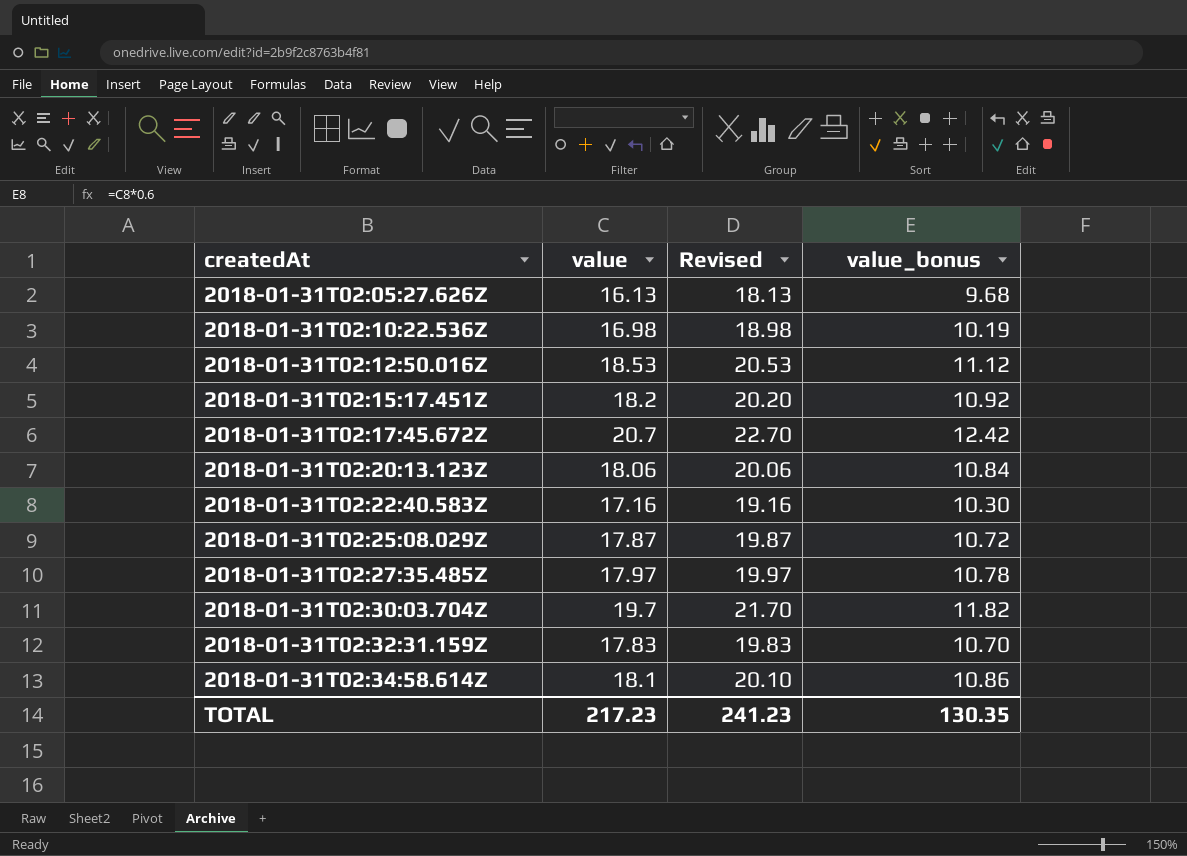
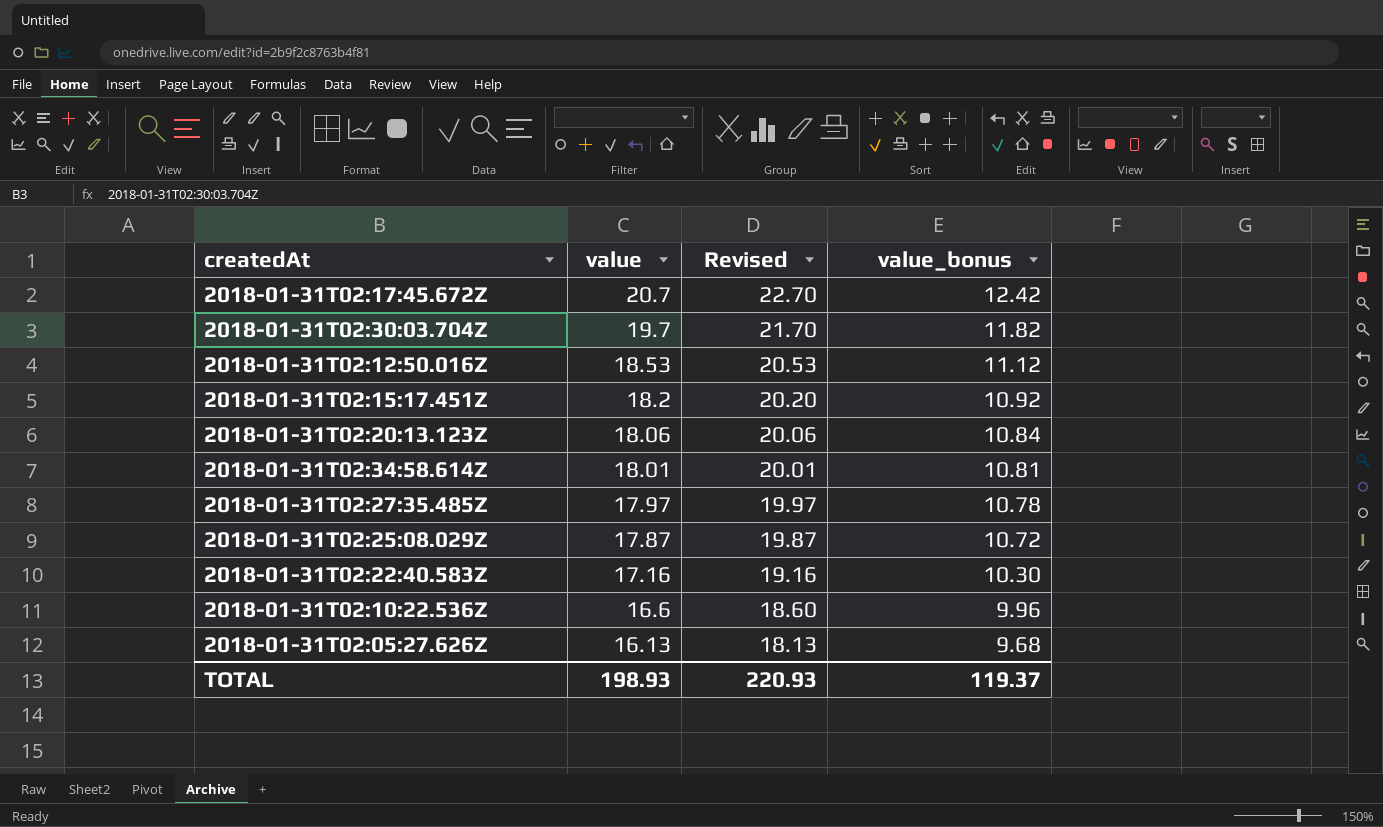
row order: createdAt ascending -> value descending
row 2018-01-31T02:32:31.159Z: 17.83 | 19.83 | 10.70 -> none
2018-01-31T02:34:58.614Z | value: 18.1 -> 18.01
2018-01-31T02:34:58.614Z | Revised: 20.10 -> 20.01
2018-01-31T02:34:58.614Z | value_bonus: 10.86 -> 10.81
2018-01-31T02:10:22.536Z | value: 16.98 -> 16.6
2018-01-31T02:10:22.536Z | Revised: 18.98 -> 18.60
2018-01-31T02:10:22.536Z | value_bonus: 10.19 -> 9.96
TOTAL | value: 217.23 -> 198.93
TOTAL | Revised: 241.23 -> 220.93
TOTAL | value_bonus: 130.35 -> 119.37

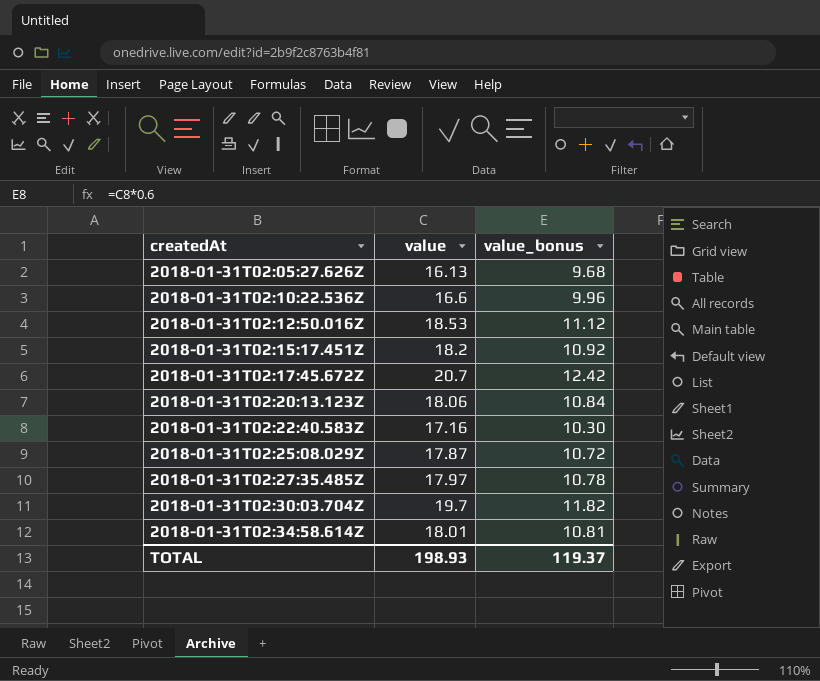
row order: value descending -> createdAt ascending
column Revised | formula: [value] + 2 -> none

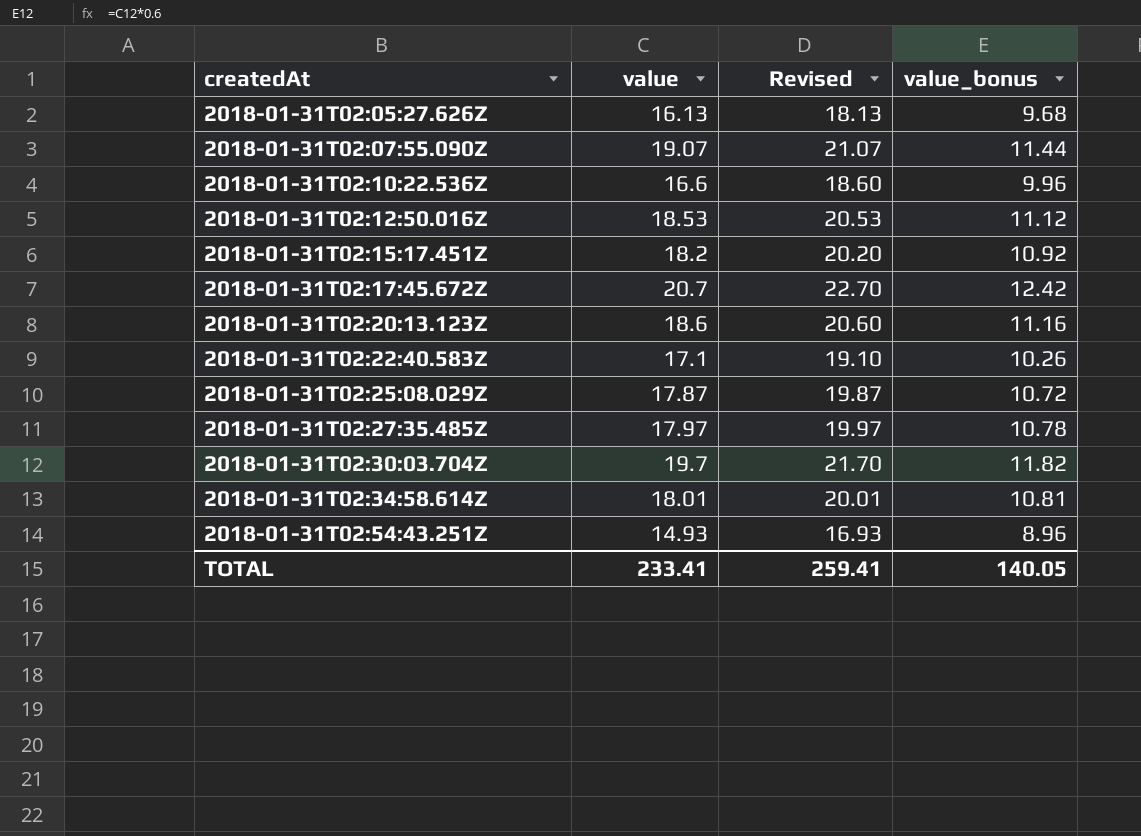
column Revised | formula: none -> [value] + 2
row 2018-01-31T02:07:55.090Z: none -> 19.07 | 21.07 | 11.44
2018-01-31T02:20:13.123Z | value: 18.06 -> 18.6
2018-01-31T02:20:13.123Z | value_bonus: 10.84 -> 11.16
2018-01-31T02:22:40.583Z | value: 17.16 -> 17.1
2018-01-31T02:22:40.583Z | value_bonus: 10.30 -> 10.26
row 2018-01-31T02:54:43.251Z: none -> 14.93 | 16.93 | 8.96
TOTAL | value: 198.93 -> 233.41
TOTAL | value_bonus: 119.37 -> 140.05

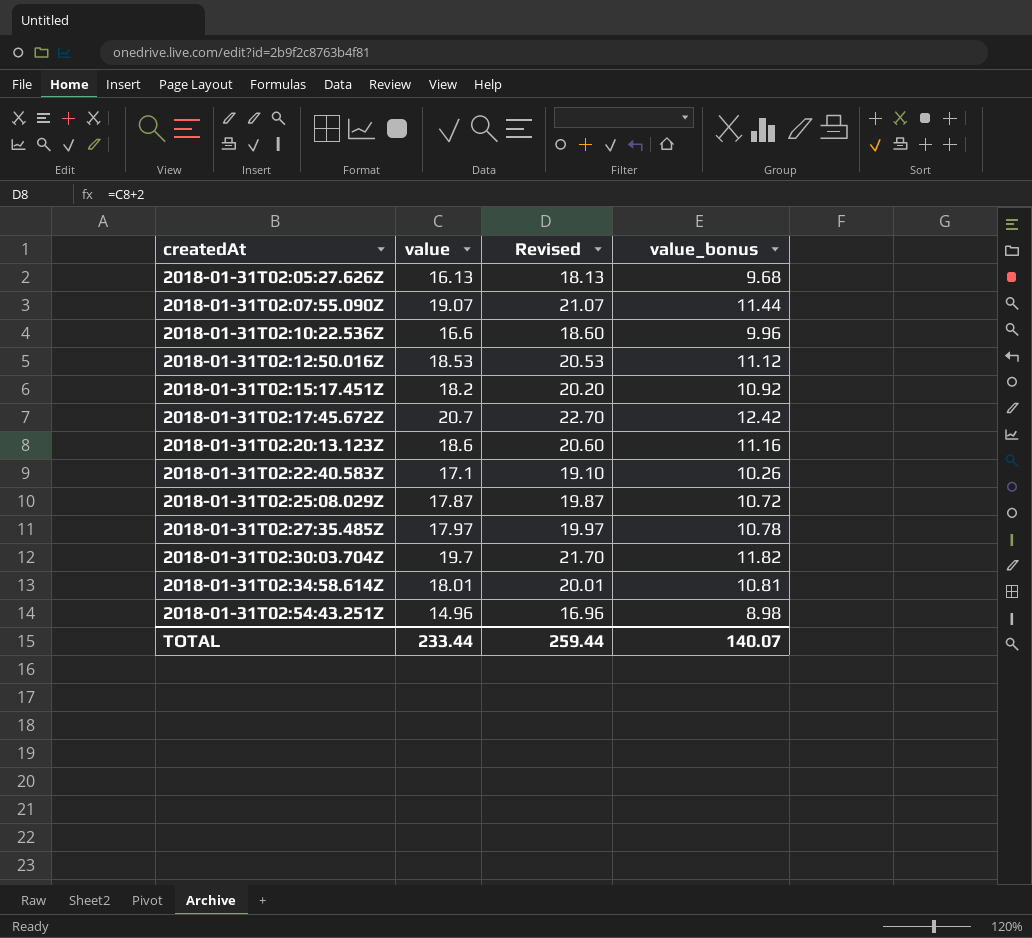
2018-01-31T02:54:43.251Z | value: 14.93 -> 14.96
2018-01-31T02:54:43.251Z | Revised: 16.93 -> 16.96
2018-01-31T02:54:43.251Z | value_bonus: 8.96 -> 8.98
TOTAL | value: 233.41 -> 233.44
TOTAL | Revised: 259.41 -> 259.44
TOTAL | value_bonus: 140.05 -> 140.07

